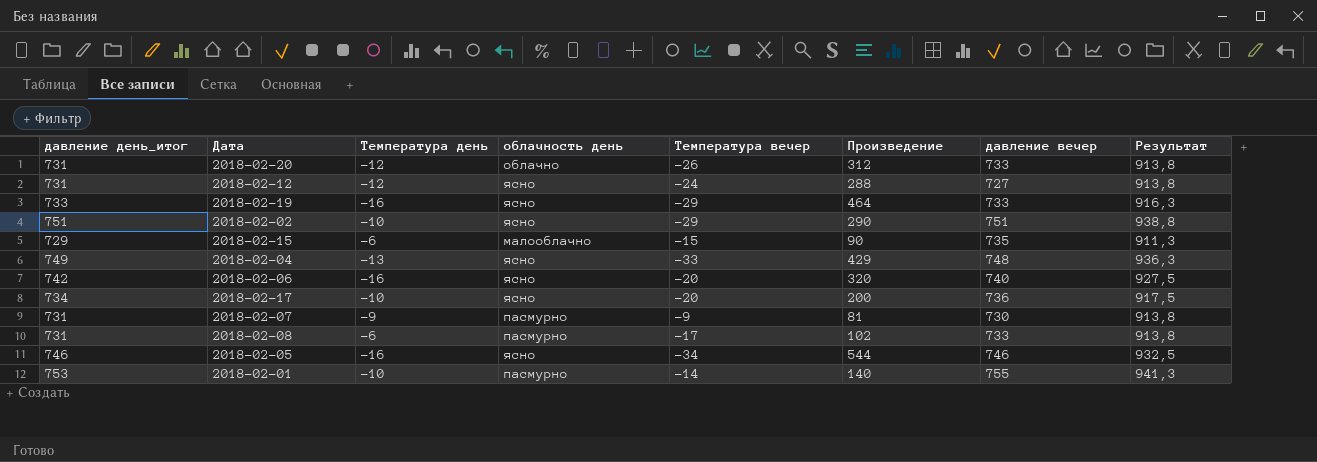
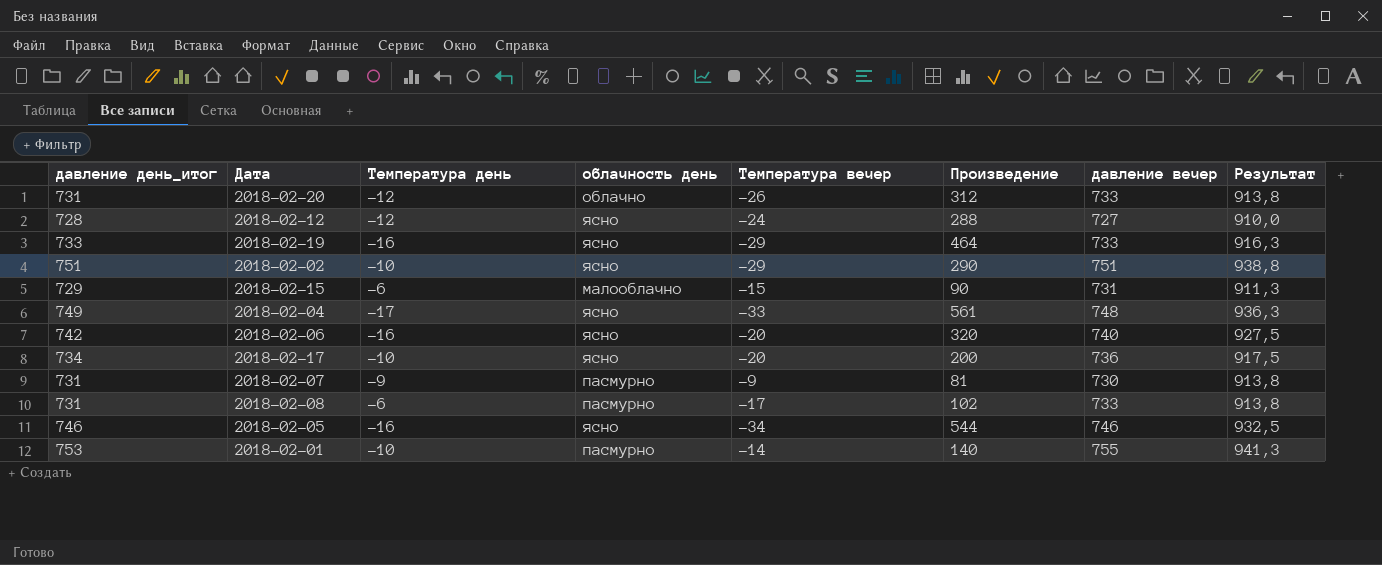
2018-02-12 | давление день_итог: 731 -> 728
2018-02-12 | Результат: 913,8 -> 910,0
2018-02-15 | давление вечер: 735 -> 731
2018-02-04 | Температура день: -13 -> -17
2018-02-04 | Произведение: 429 -> 561

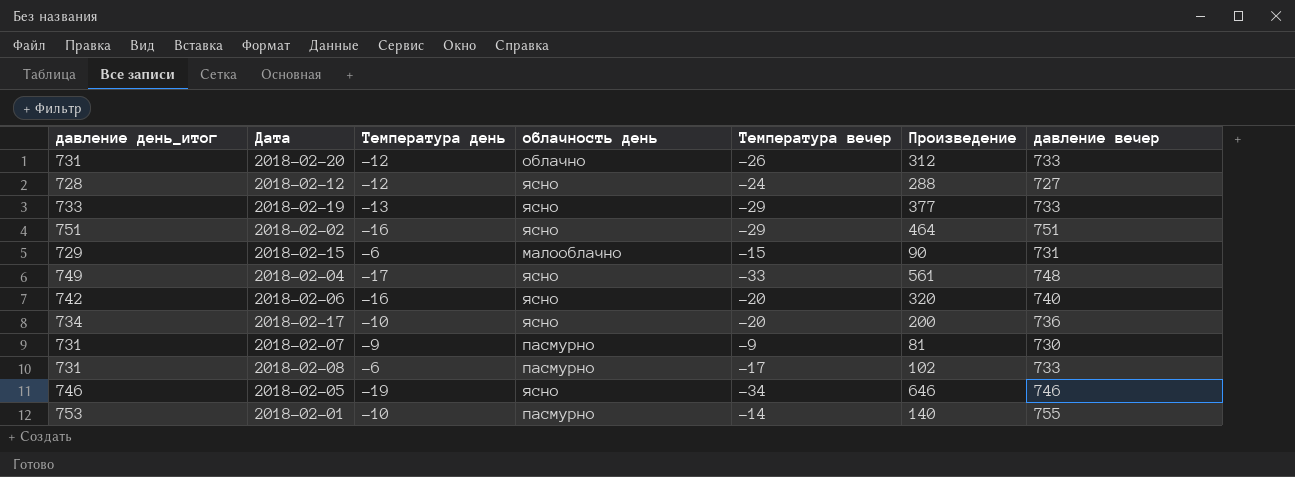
column Результат | formula: [давление день_итог] * 1,25 -> none
2018-02-19 | Температура день: -16 -> -13
2018-02-19 | Произведение: 464 -> 377
2018-02-02 | Температура день: -10 -> -16
2018-02-02 | Произведение: 290 -> 464
2018-02-05 | Температура день: -16 -> -19
2018-02-05 | Произведение: 544 -> 646

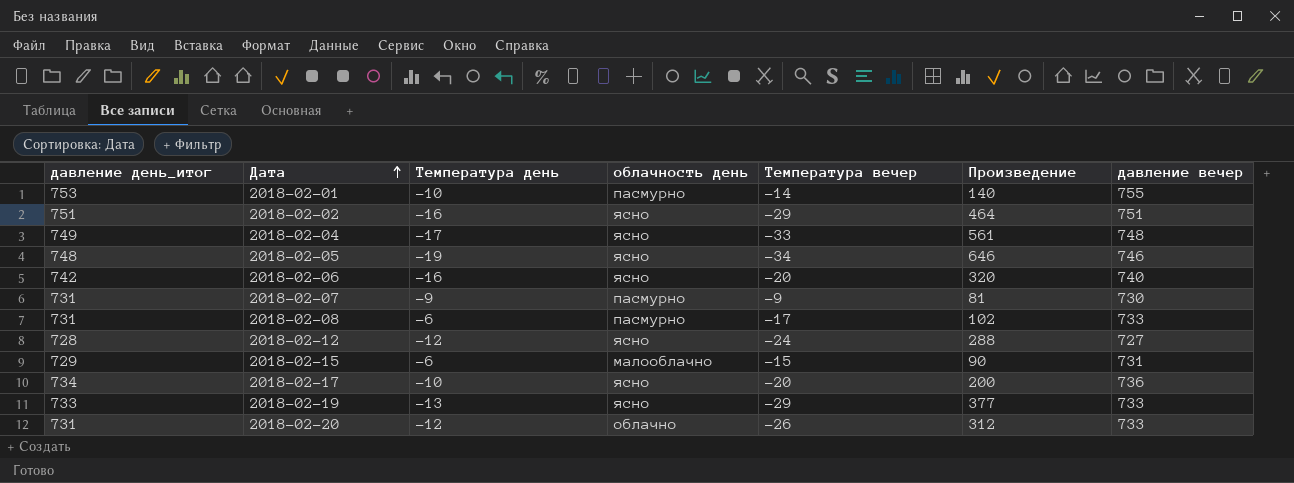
row order: none -> Дата ascending
2018-02-05 | давление день_итог: 746 -> 748

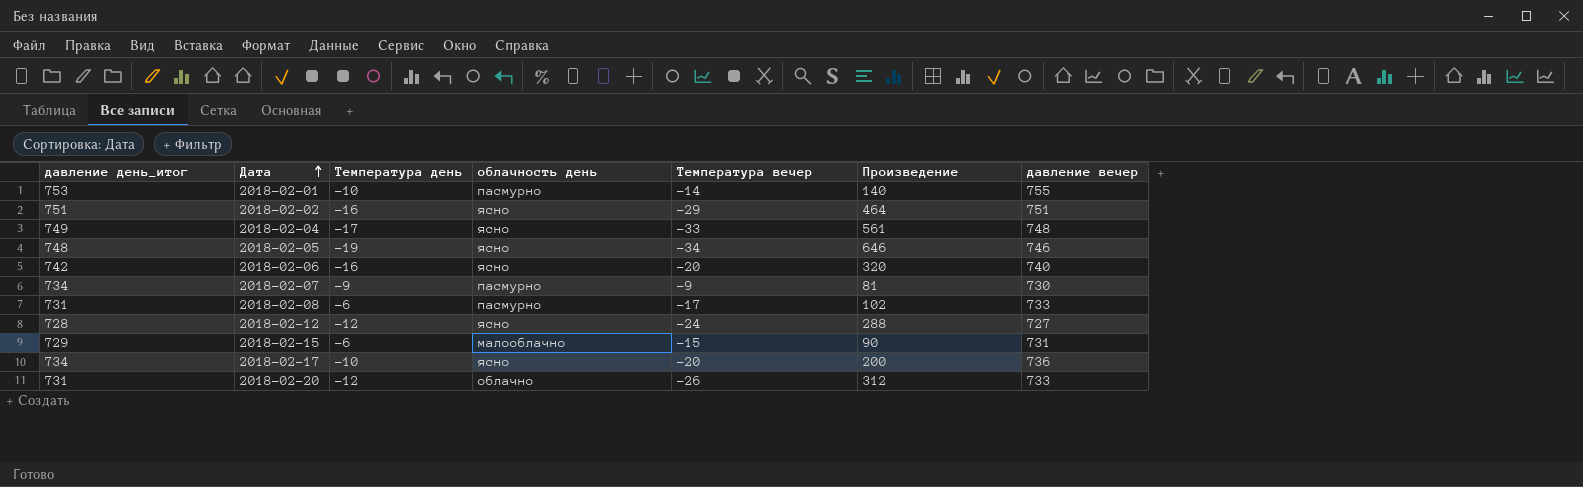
row 2018-02-19: 733 | -13 | ясно | -29 | 377 | 733 -> none
2018-02-07 | давление день_итог: 731 -> 734

